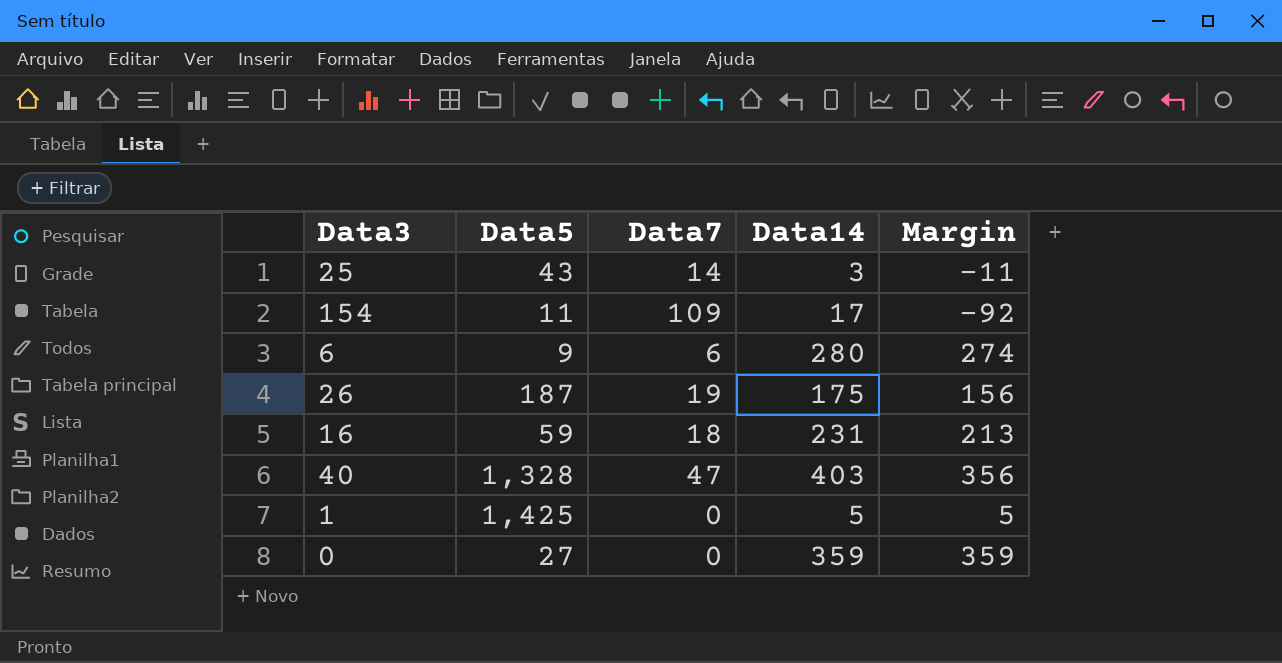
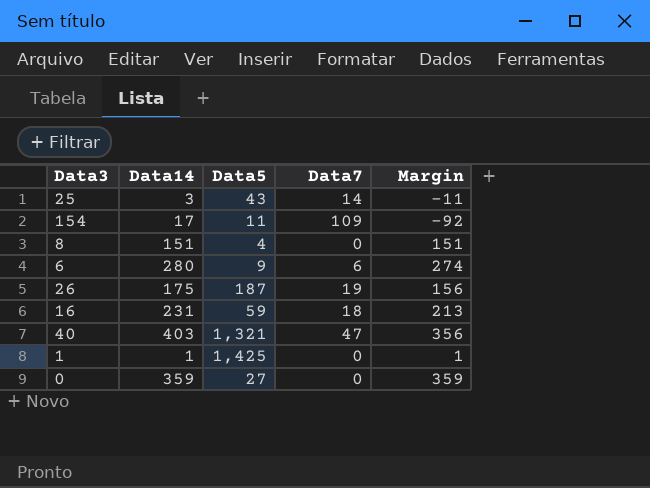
column Data14 | position: 4 -> 2
row 8: none -> 151 | 4 | 0 | 151
40 | Data5: 1,328 -> 1,321
1 | Data14: 5 -> 1
1 | Margin: 5 -> 1

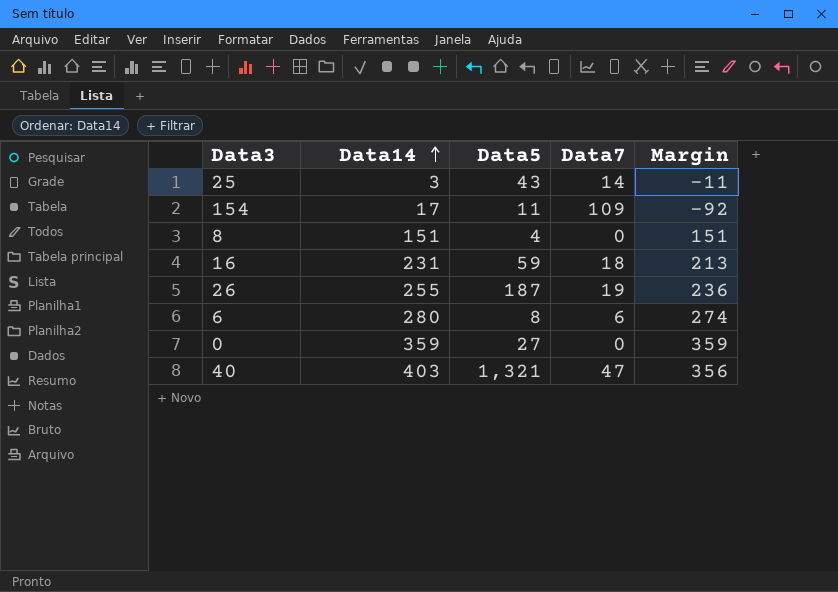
row order: none -> Data14 ascending
row 1: 1 | 1,425 | 0 | 1 -> none
26 | Data14: 175 -> 255
26 | Margin: 156 -> 236
6 | Data5: 9 -> 8

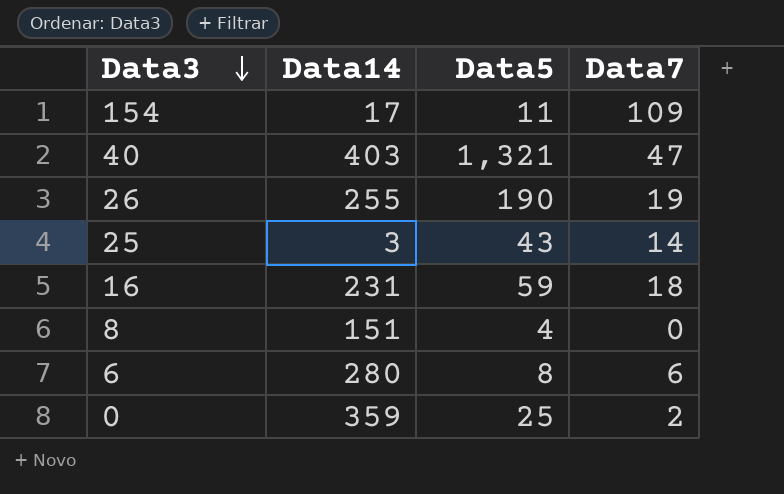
row order: Data14 ascending -> Data3 descending
column Margin | formula: [Data14] - [Data7] -> none
26 | Data5: 187 -> 190
0 | Data5: 27 -> 25
0 | Data7: 0 -> 2

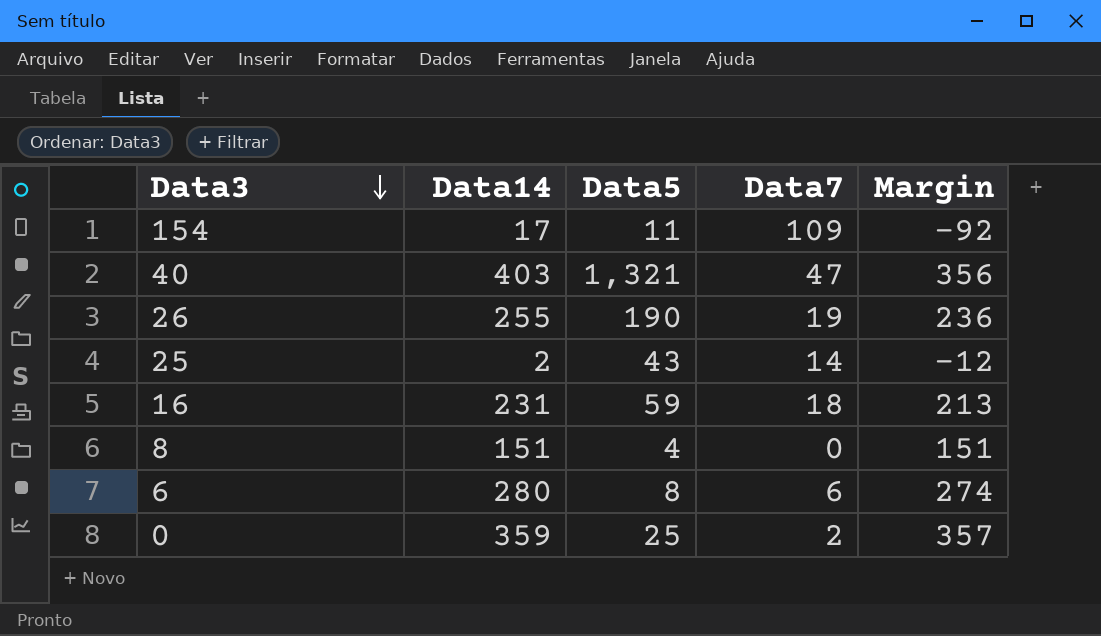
column Margin | formula: none -> [Data14] - [Data7]
25 | Data14: 3 -> 2

